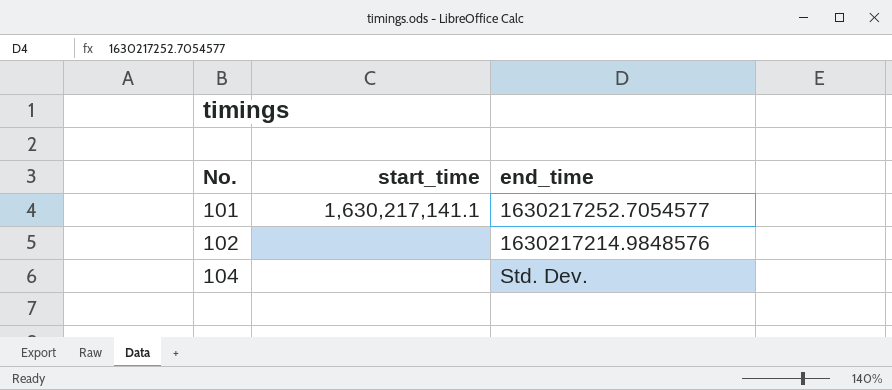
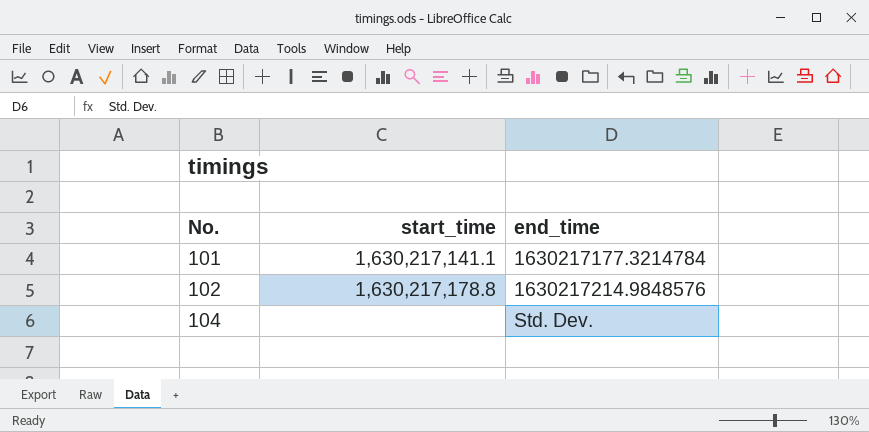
101 | end_time: 1630217252.7054577 -> 1630217177.3214784
102 | start_time: none -> 1,630,217,178.8

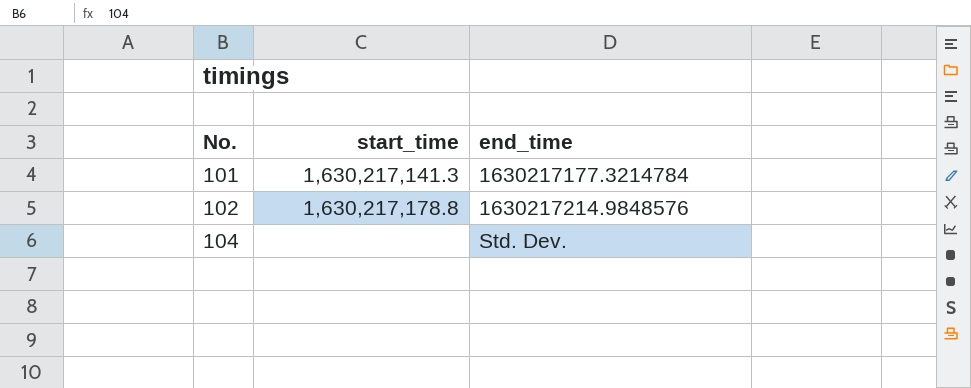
101 | start_time: 1,630,217,141.1 -> 1,630,217,141.3

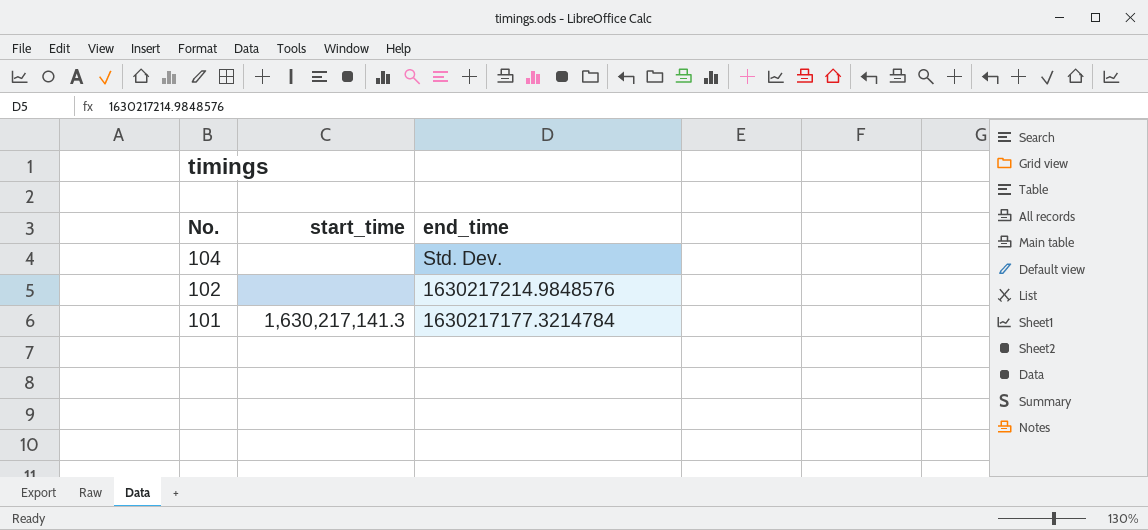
row order: No. ascending -> No. descending
102 | start_time: 1,630,217,178.8 -> none

